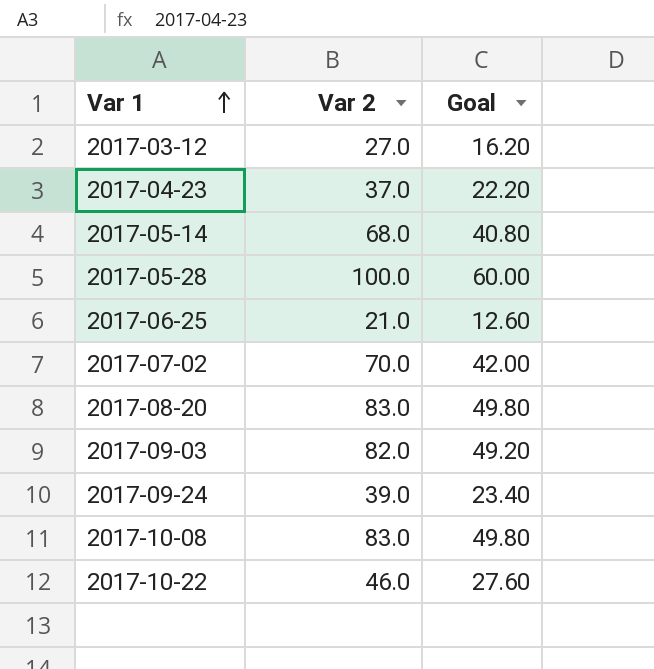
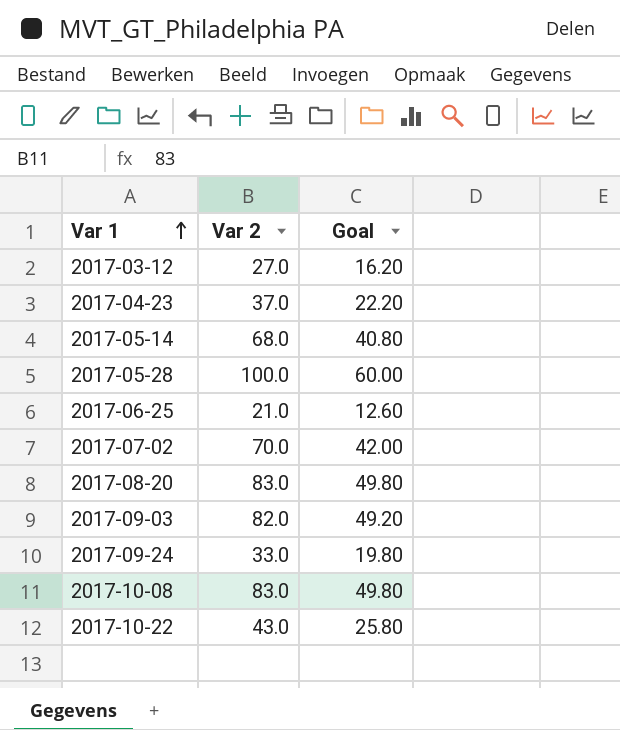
2017-09-24 | Var 2: 39.0 -> 33.0
2017-09-24 | Goal: 23.40 -> 19.80
2017-10-22 | Var 2: 46.0 -> 43.0
2017-10-22 | Goal: 27.60 -> 25.80

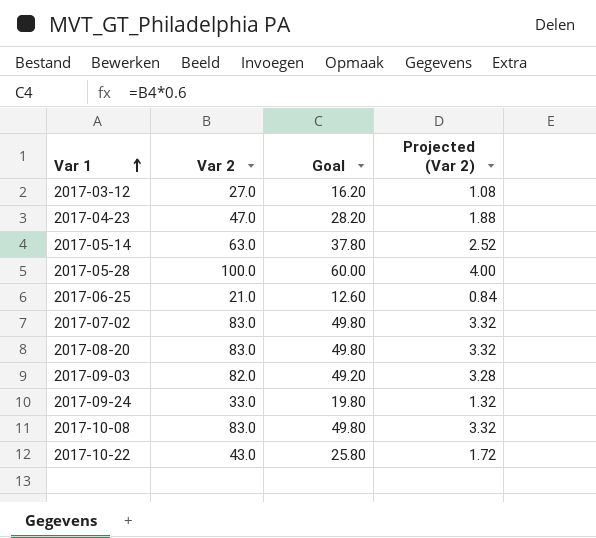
column Projected (Var 2) | formula: none -> [Var 2] * 0.04
2017-04-23 | Var 2: 37.0 -> 47.0
2017-04-23 | Goal: 22.20 -> 28.20
2017-05-14 | Var 2: 68.0 -> 63.0
2017-05-14 | Goal: 40.80 -> 37.80
2017-07-02 | Var 2: 70.0 -> 83.0
2017-07-02 | Goal: 42.00 -> 49.80

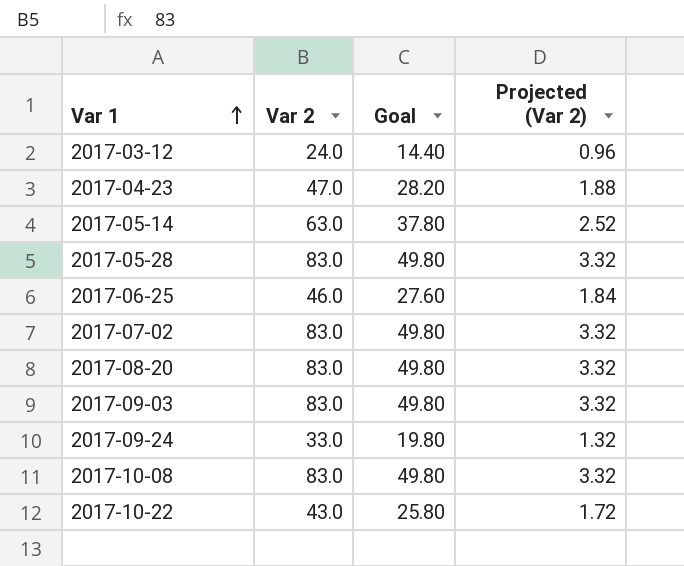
2017-03-12 | Var 2: 27.0 -> 24.0
2017-03-12 | Goal: 16.20 -> 14.40
2017-03-12 | Projected (Var 2): 1.08 -> 0.96
2017-05-28 | Var 2: 100.0 -> 83.0
2017-05-28 | Goal: 60.00 -> 49.80
2017-05-28 | Projected (Var 2): 4.00 -> 3.32
2017-06-25 | Var 2: 21.0 -> 46.0
2017-06-25 | Goal: 12.60 -> 27.60
2017-06-25 | Projected (Var 2): 0.84 -> 1.84
2017-09-03 | Var 2: 82.0 -> 83.0
2017-09-03 | Goal: 49.20 -> 49.80
2017-09-03 | Projected (Var 2): 3.28 -> 3.32

